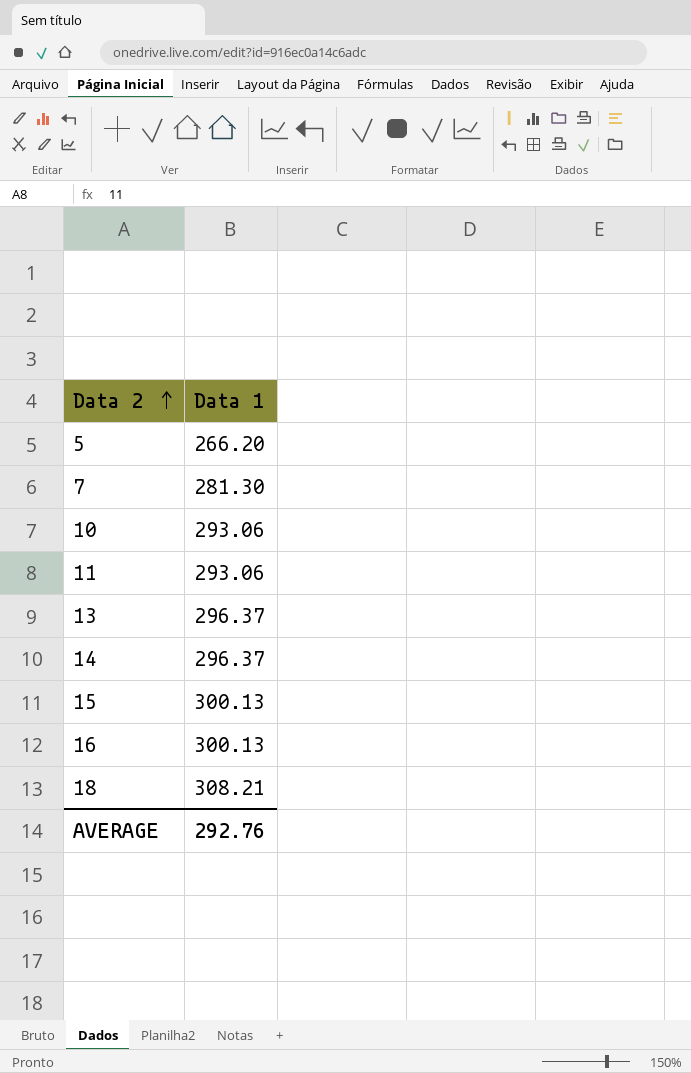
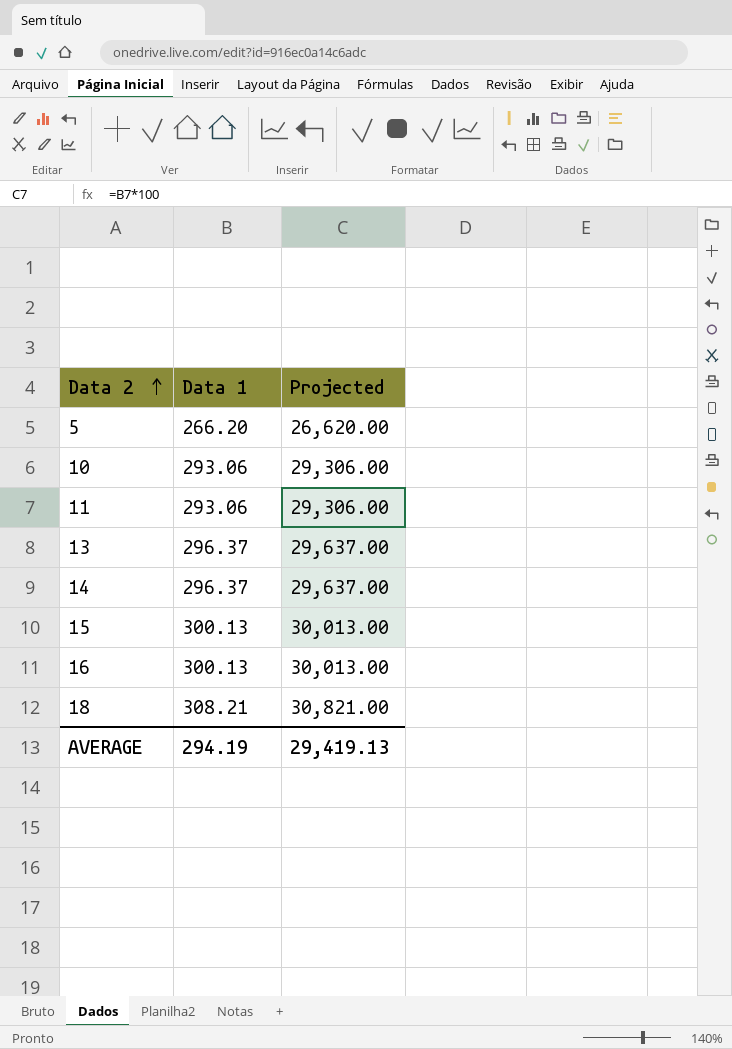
column Projected | formula: none -> [Data 1] * 100
row 7: 281.30 -> none
AVERAGE | Data 1: 292.76 -> 294.19

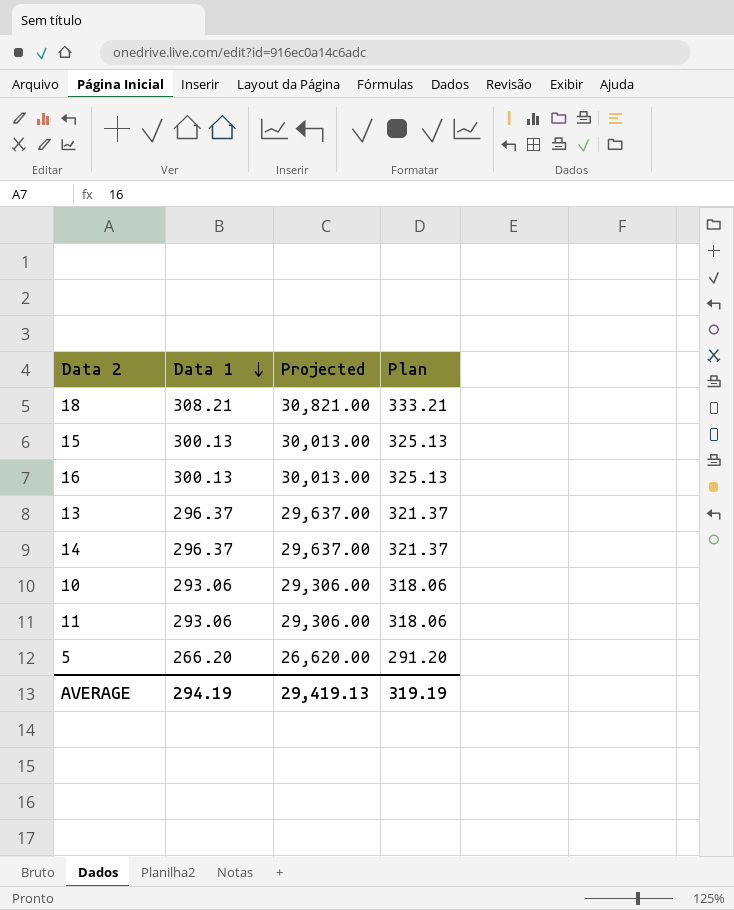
row order: Data 2 ascending -> Data 1 descending
column Plan | formula: none -> [Data 1] + 25

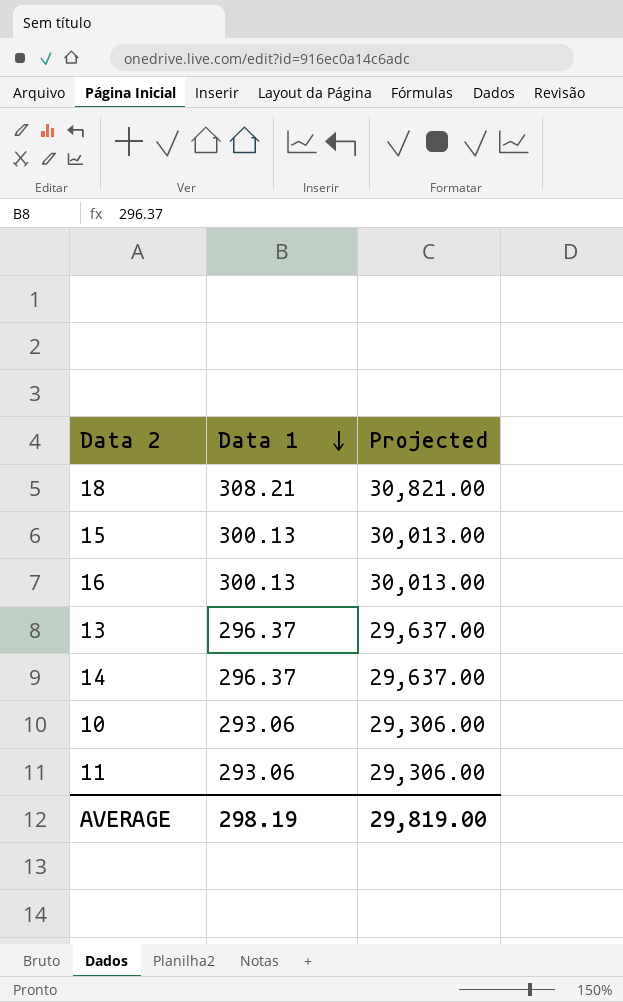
column Plan | formula: [Data 1] + 25 -> none
row 5: 266.20 | 26,620.00 | 291.20 -> none
AVERAGE | Data 1: 294.19 -> 298.19
AVERAGE | Projected: 29,419.13 -> 29,819.00

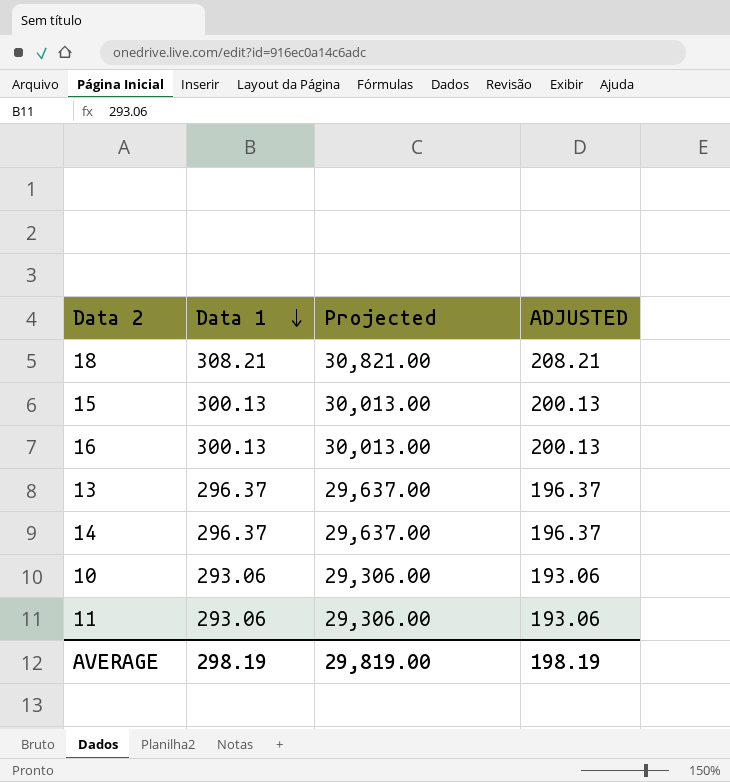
column ADJUSTED | formula: none -> [Data 1] - 100

